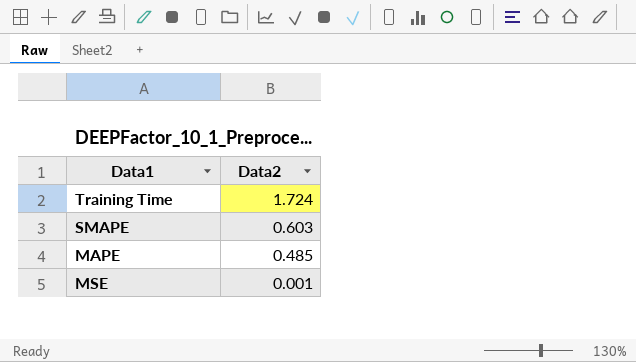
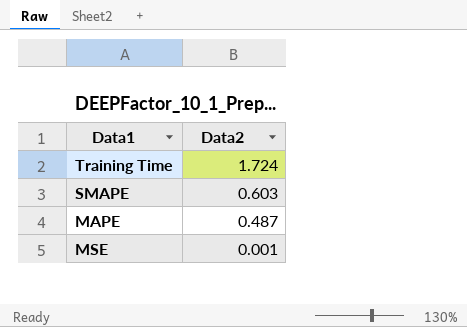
MAPE | Data2: 0.485 -> 0.487

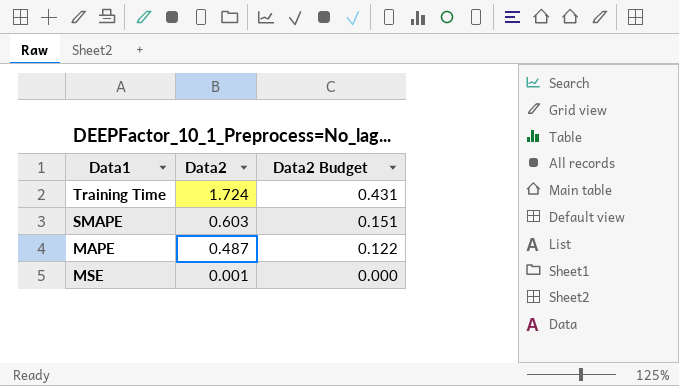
column Data2 Budget | formula: none -> [Data2] * 0.25

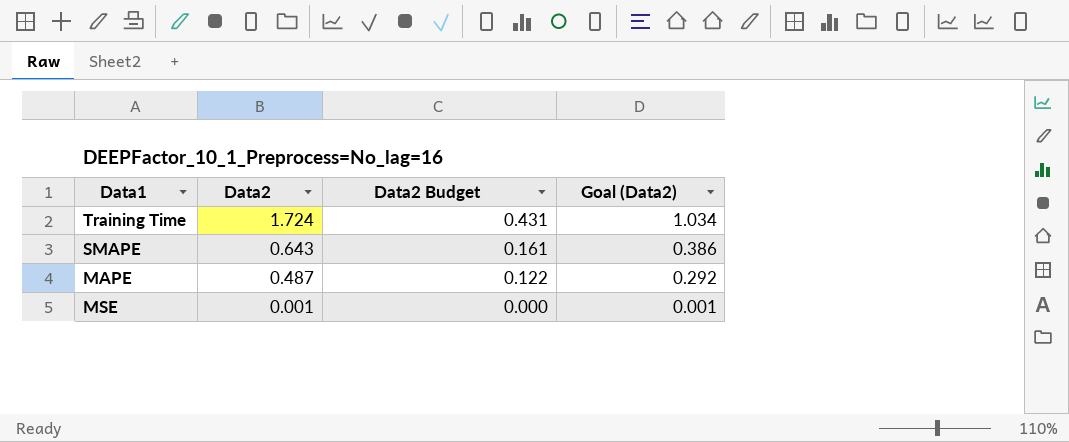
column Goal (Data2) | formula: none -> [Data2] * 0.6
SMAPE | Data2: 0.603 -> 0.643
SMAPE | Data2 Budget: 0.151 -> 0.161

